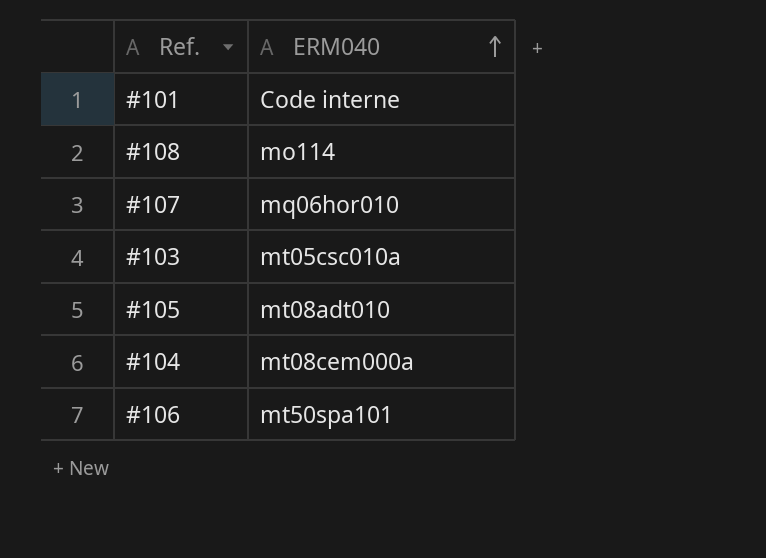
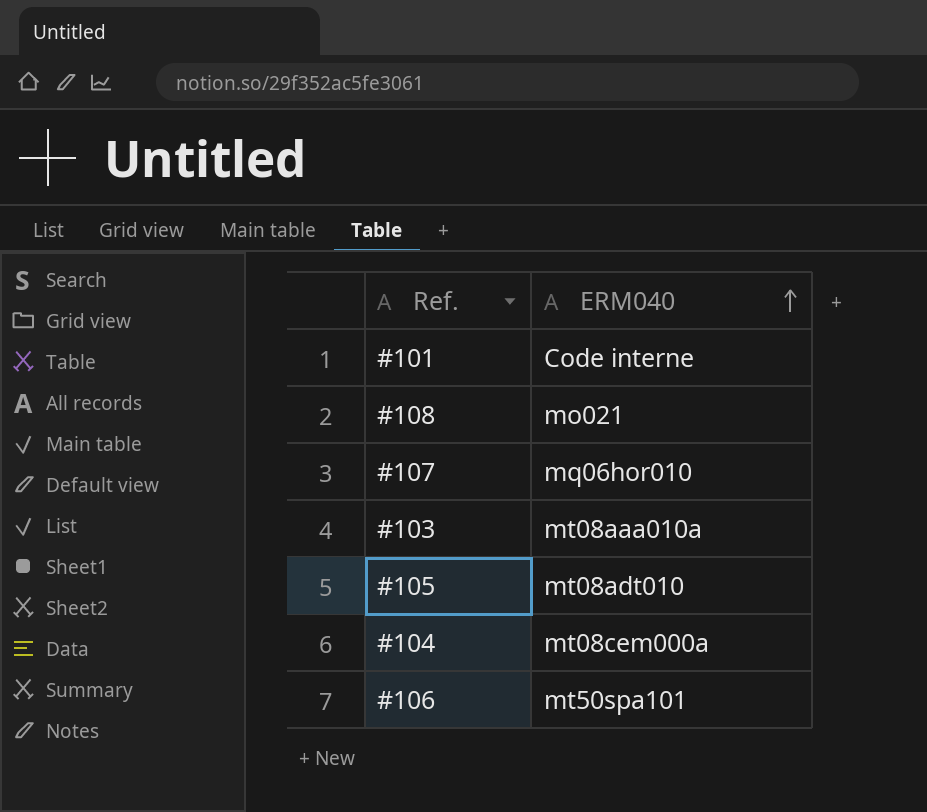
#108 | ERM040: mo114 -> mo021
#103 | ERM040: mt05csc010a -> mt08aaa010a

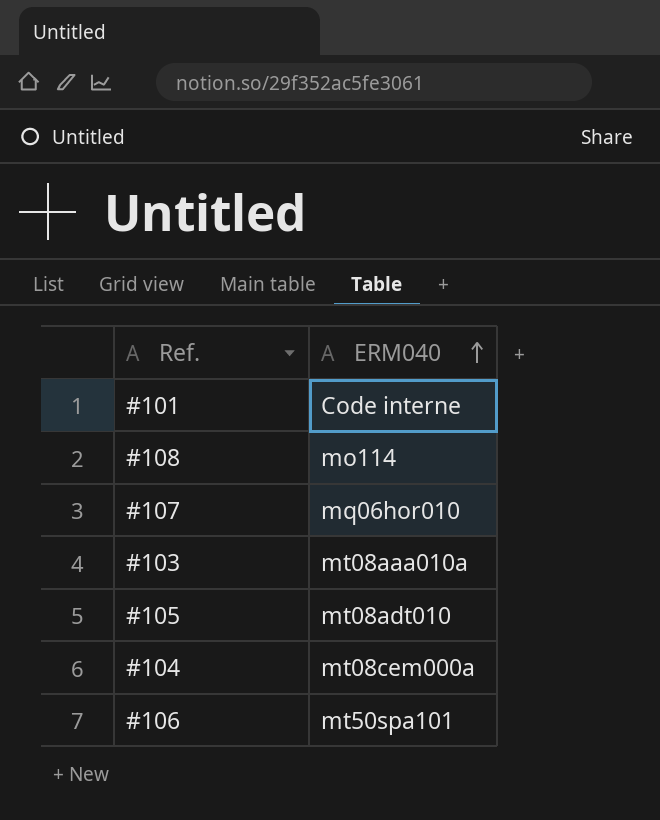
#108 | ERM040: mo021 -> mo114

